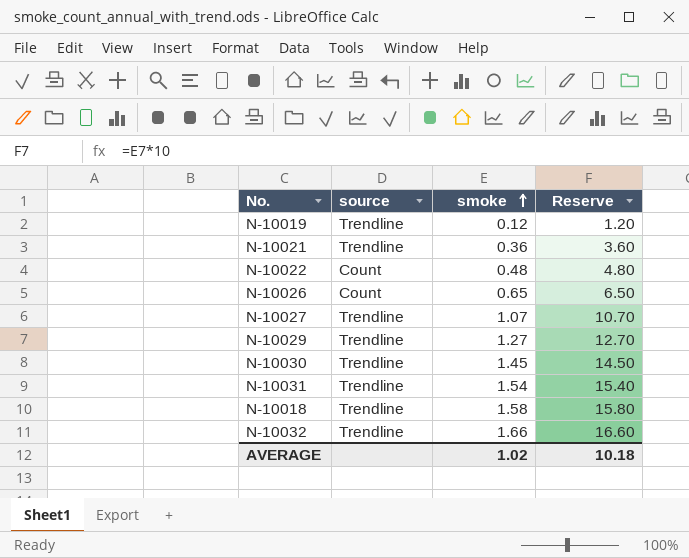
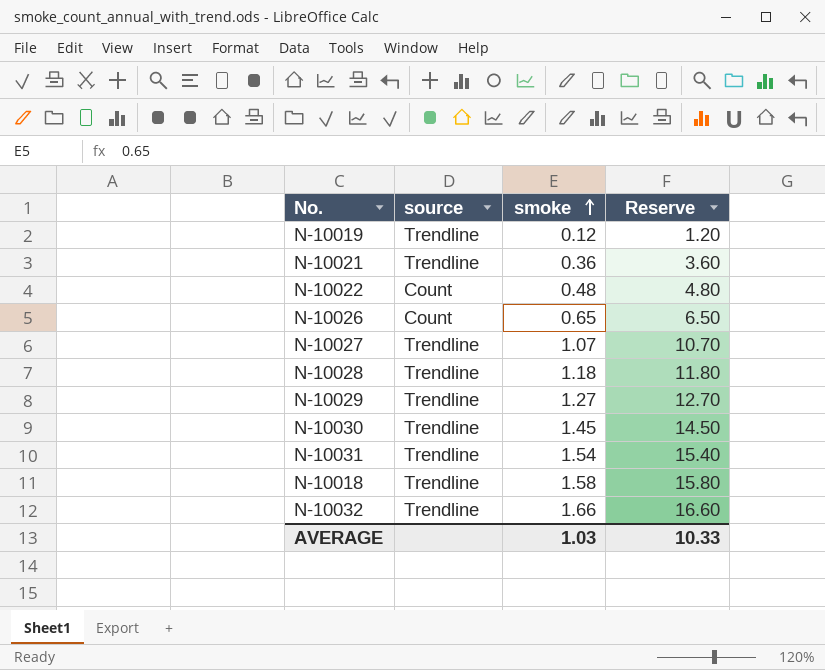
row N-10028: none -> Trendline | 1.18 | 11.80
AVERAGE | smoke: 1.02 -> 1.03
AVERAGE | Reserve: 10.18 -> 10.33

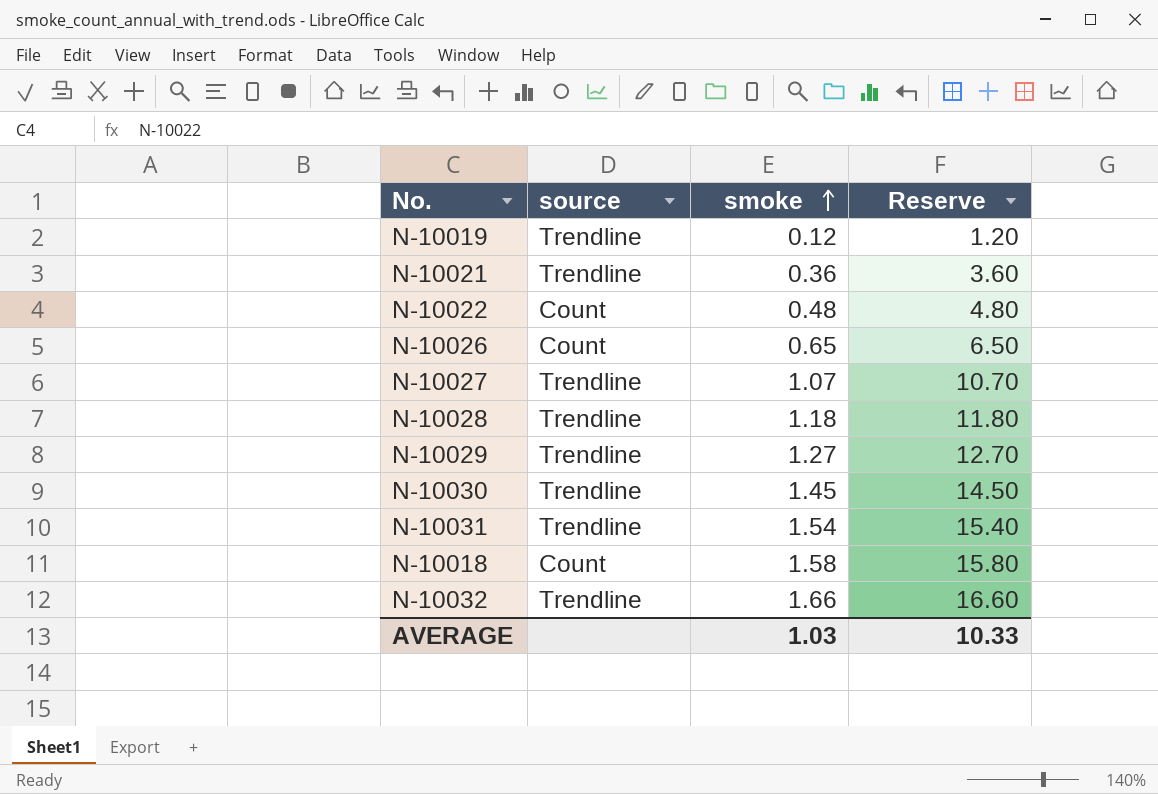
N-10018 | source: Trendline -> Count

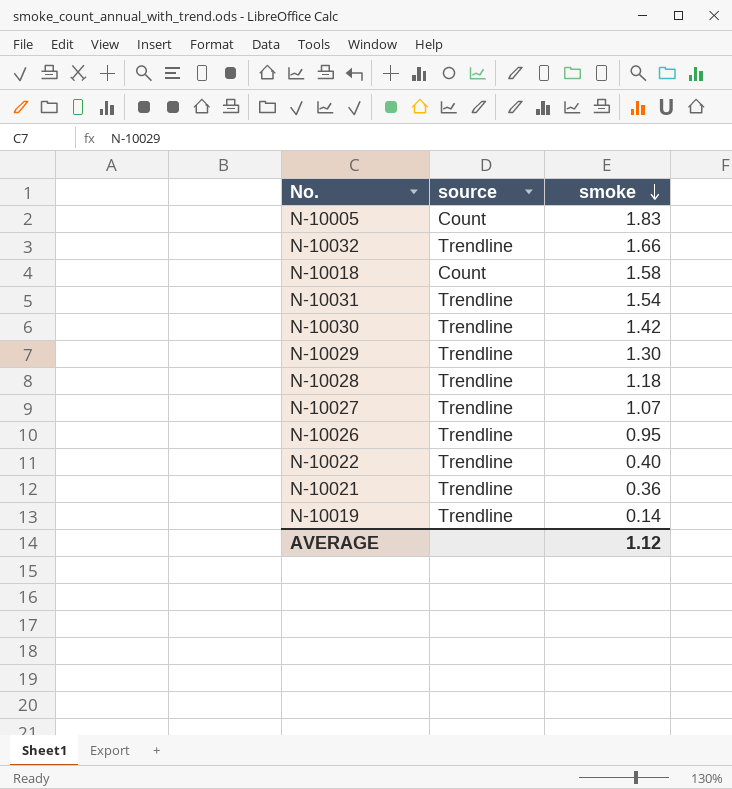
row order: smoke ascending -> smoke descending
column Reserve | formula: [smoke] * 10 -> none
row N-10005: none -> Count | 1.83
N-10030 | smoke: 1.45 -> 1.42
N-10029 | smoke: 1.27 -> 1.30
N-10026 | source: Count -> Trendline
N-10026 | smoke: 0.65 -> 0.95
N-10022 | source: Count -> Trendline
N-10022 | smoke: 0.48 -> 0.40
N-10019 | smoke: 0.12 -> 0.14
AVERAGE | smoke: 1.03 -> 1.12

